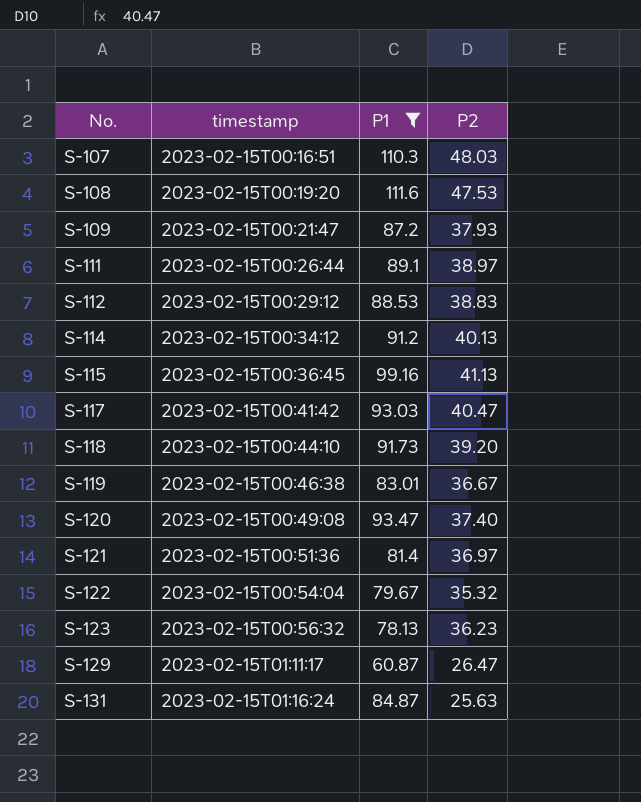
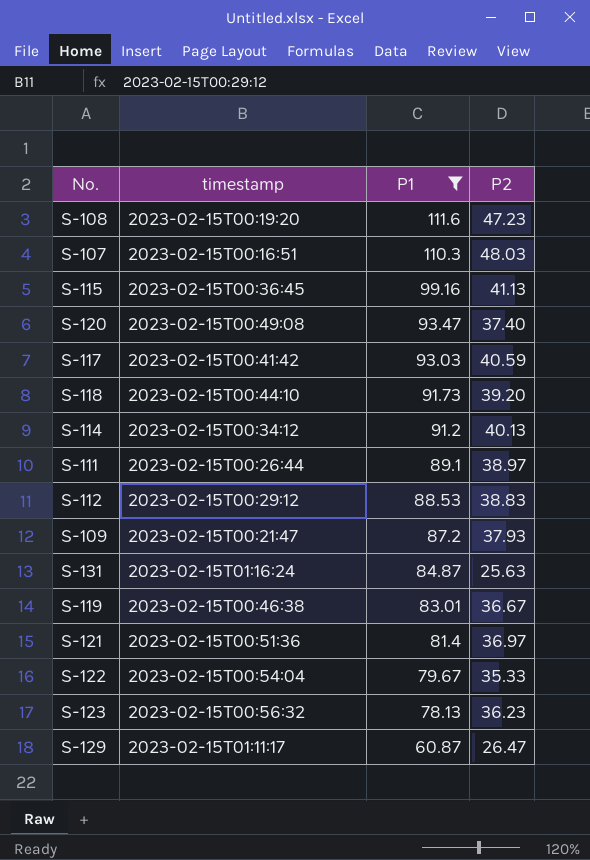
row order: No. ascending -> P1 descending
S-108 | P2: 47.53 -> 47.23
S-117 | P2: 40.47 -> 40.59
S-122 | P2: 35.32 -> 35.33

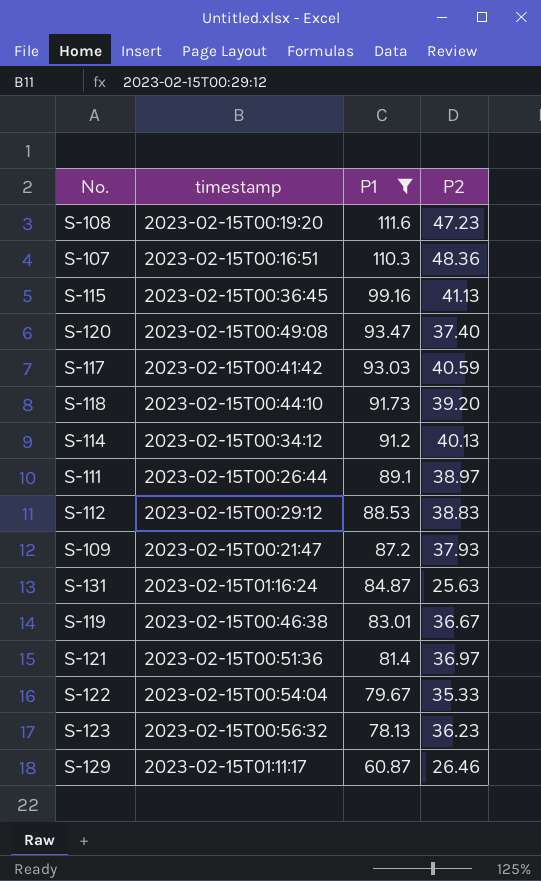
S-107 | P2: 48.03 -> 48.36
S-129 | P2: 26.47 -> 26.46

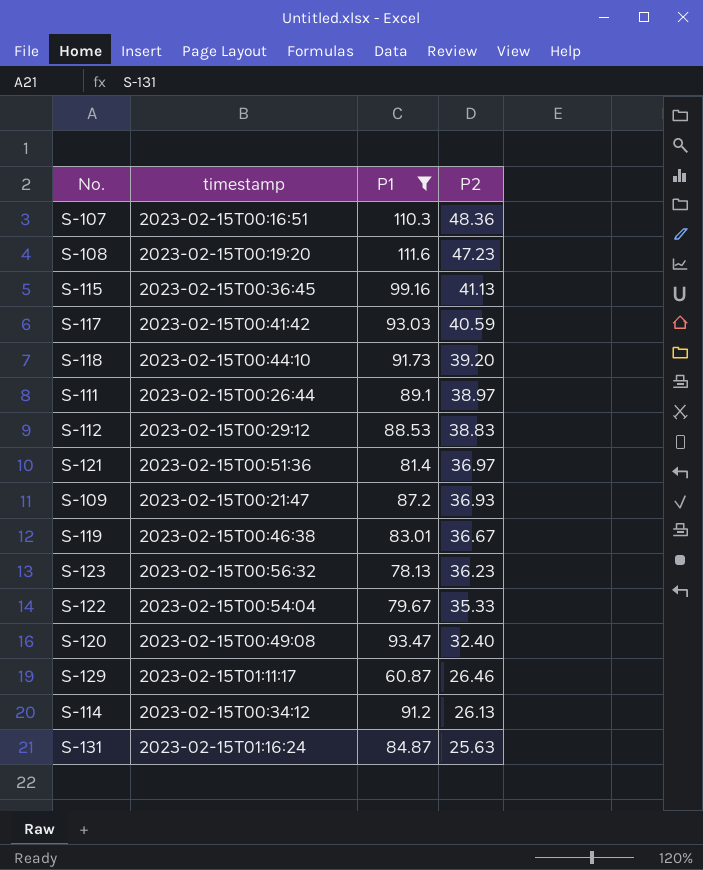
row order: P1 descending -> P2 descending
S-109 | P2: 37.93 -> 36.93
S-120 | P2: 37.40 -> 32.40
S-114 | P2: 40.13 -> 26.13

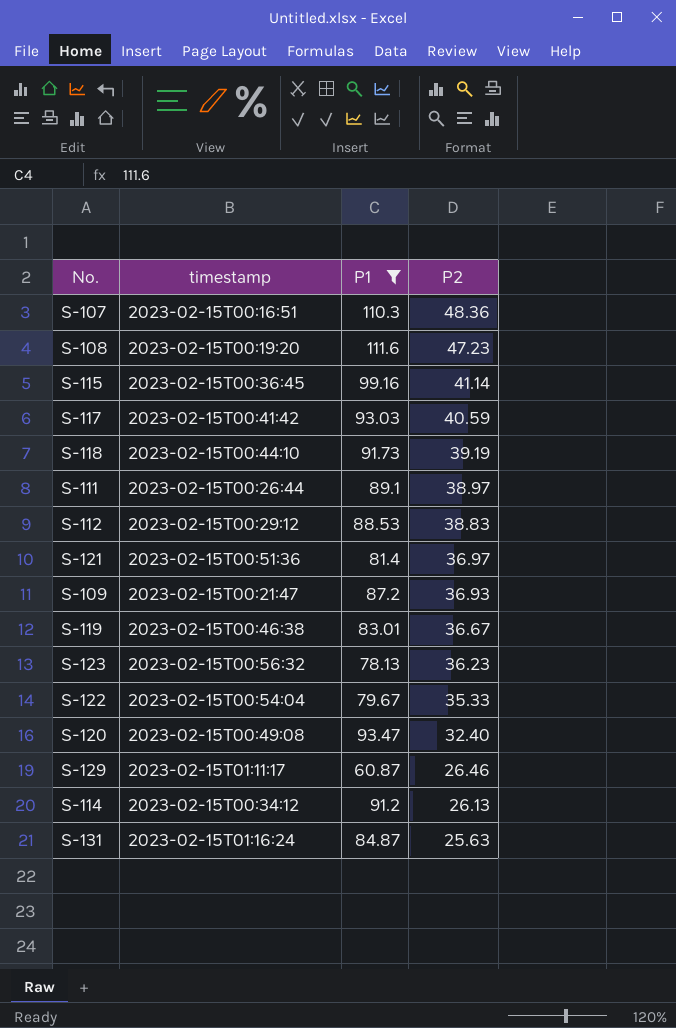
S-115 | P2: 41.13 -> 41.14
S-118 | P2: 39.20 -> 39.19

